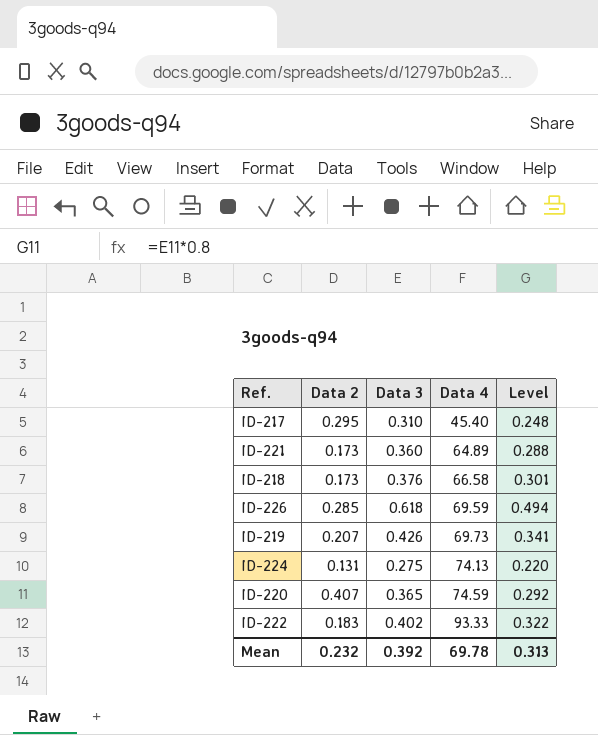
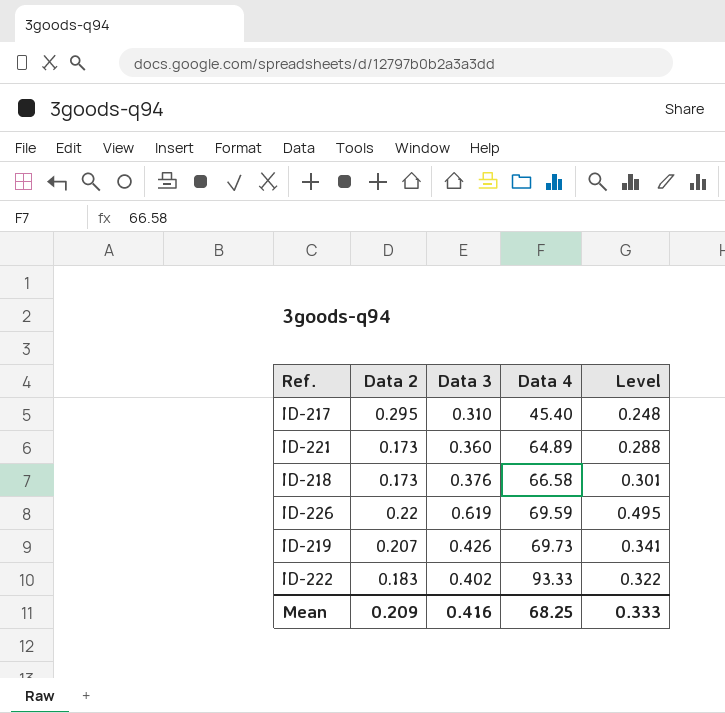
row ID-224: 0.131 | 0.275 | 74.13 | 0.220 -> none
row ID-220: 0.407 | 0.365 | 74.59 | 0.292 -> none
ID-226 | Data 2: 0.285 -> 0.22
ID-226 | Data 3: 0.618 -> 0.619
ID-226 | Level: 0.494 -> 0.495
Mean | Data 2: 0.232 -> 0.209
Mean | Data 3: 0.392 -> 0.416
Mean | Data 4: 69.78 -> 68.25
Mean | Level: 0.313 -> 0.333

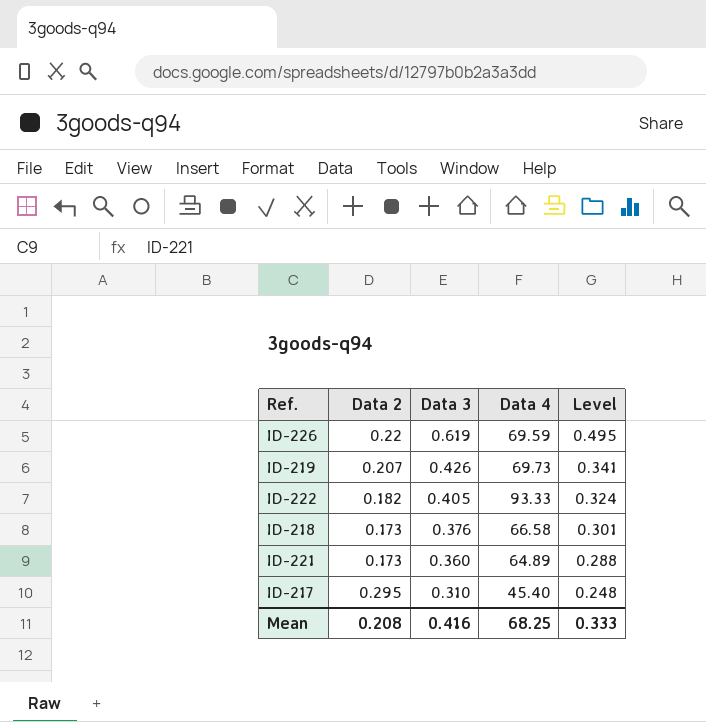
row order: Data 4 ascending -> Data 3 descending
ID-222 | Data 2: 0.183 -> 0.182
ID-222 | Data 3: 0.402 -> 0.405
ID-222 | Level: 0.322 -> 0.324
Mean | Data 2: 0.209 -> 0.208

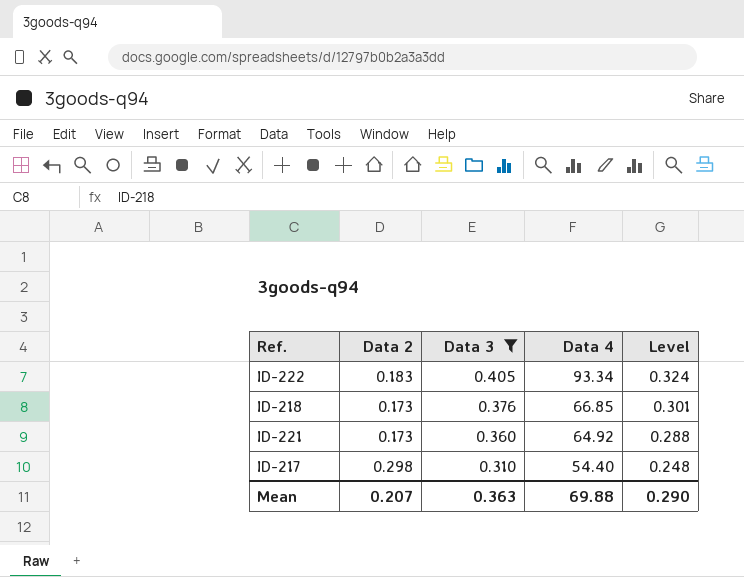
filter: none -> Data 3 <= 0.405
ID-222 | Data 2: 0.182 -> 0.183
ID-222 | Data 4: 93.33 -> 93.34
ID-218 | Data 4: 66.58 -> 66.85
ID-221 | Data 4: 64.89 -> 64.92
ID-217 | Data 2: 0.295 -> 0.298
ID-217 | Data 4: 45.40 -> 54.40
Mean | Data 2: 0.208 -> 0.207
Mean | Data 3: 0.416 -> 0.363
Mean | Data 4: 68.25 -> 69.88
Mean | Level: 0.333 -> 0.290

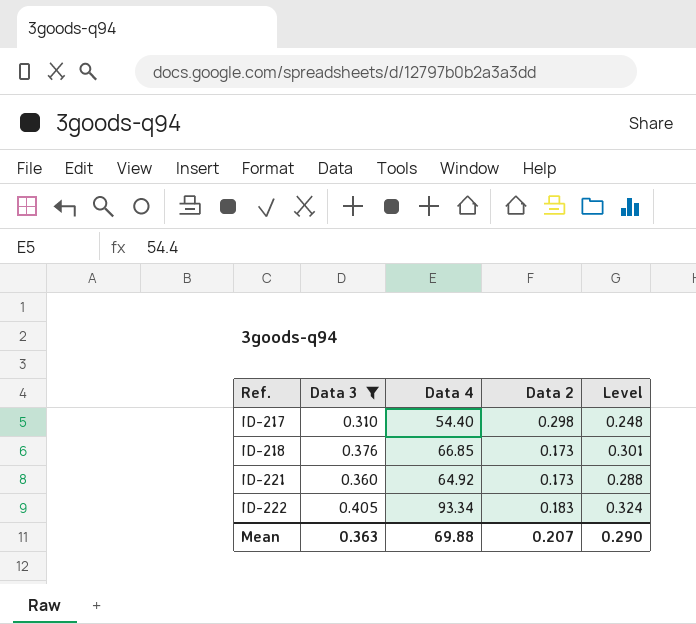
row order: Data 3 descending -> Ref. ascending
column Data 2 | position: 2 -> 4

